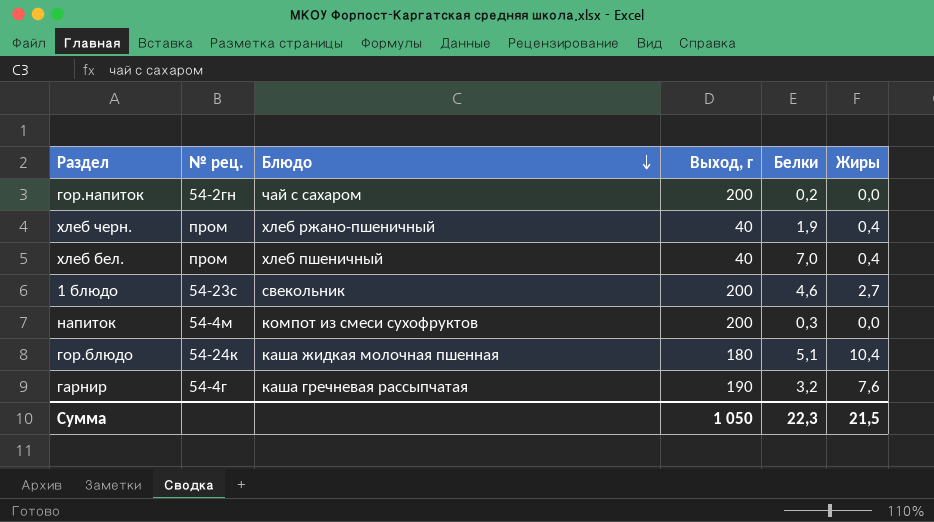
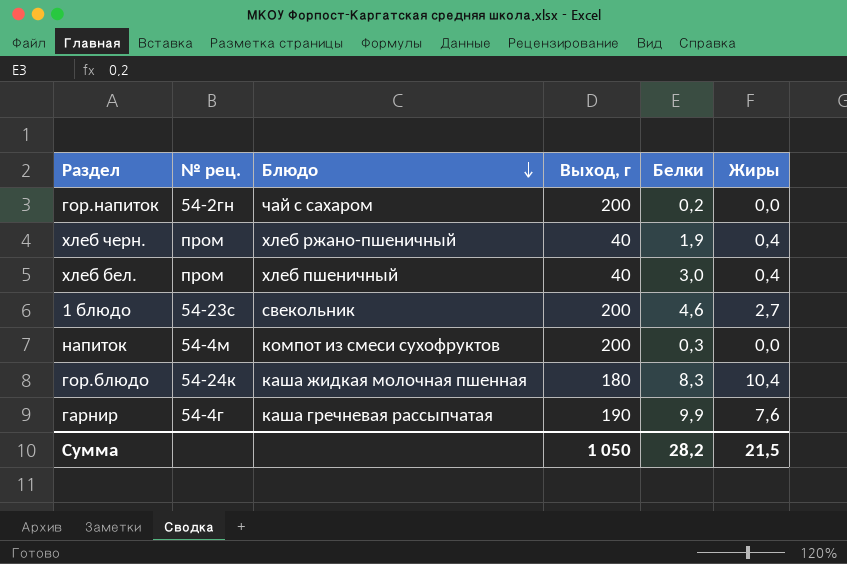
хлеб бел. | Белки: 7,0 -> 3,0
гор.блюдо | Белки: 5,1 -> 8,3
гарнир | Белки: 3,2 -> 9,9
Сумма | Белки: 22,3 -> 28,2

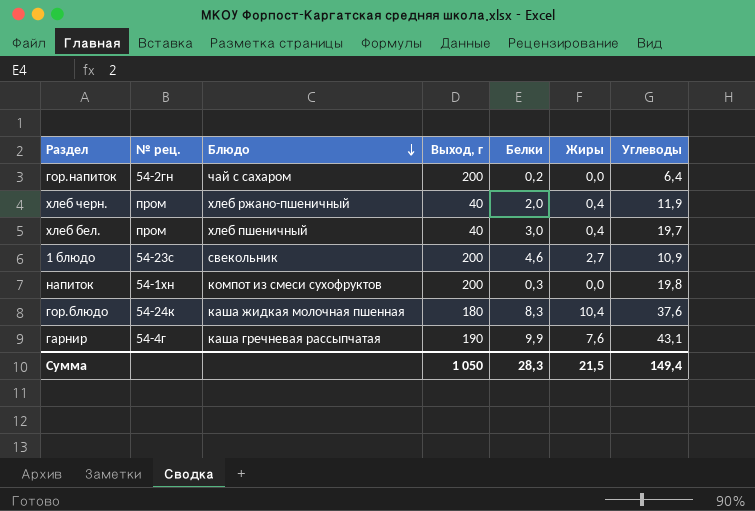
column Углеводы | position: none -> 7
хлеб черн. | Белки: 1,9 -> 2,0
напиток | № рец.: 54-4м -> 54-1хн
Сумма | Белки: 28,2 -> 28,3

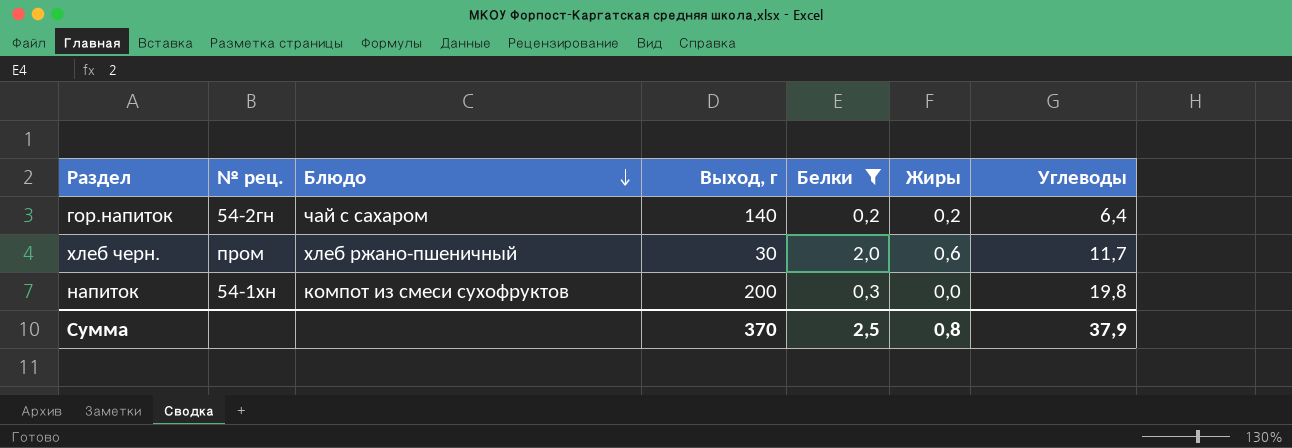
filter: none -> Белки <= 2,0
гор.напиток | Выход, г: 200 -> 140
гор.напиток | Жиры: 0,0 -> 0,2
хлеб черн. | Выход, г: 40 -> 30
хлеб черн. | Жиры: 0,4 -> 0,6
хлеб черн. | Углеводы: 11,9 -> 11,7
Сумма | Выход, г: 1 050 -> 370
Сумма | Белки: 28,3 -> 2,5
Сумма | Жиры: 21,5 -> 0,8
Сумма | Углеводы: 149,4 -> 37,9

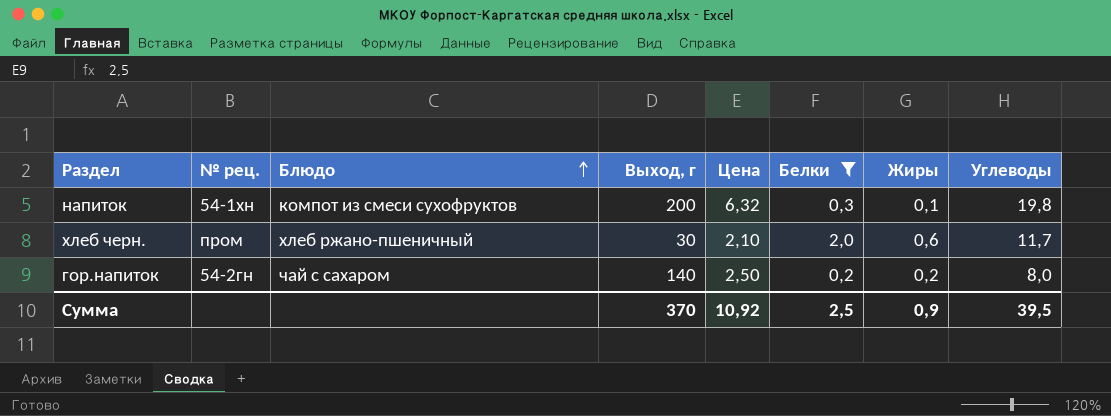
row order: Блюдо descending -> Блюдо ascending
column Цена | position: none -> 5
напиток | Жиры: 0,0 -> 0,1
гор.напиток | Углеводы: 6,4 -> 8,0
Сумма | Жиры: 0,8 -> 0,9
Сумма | Углеводы: 37,9 -> 39,5

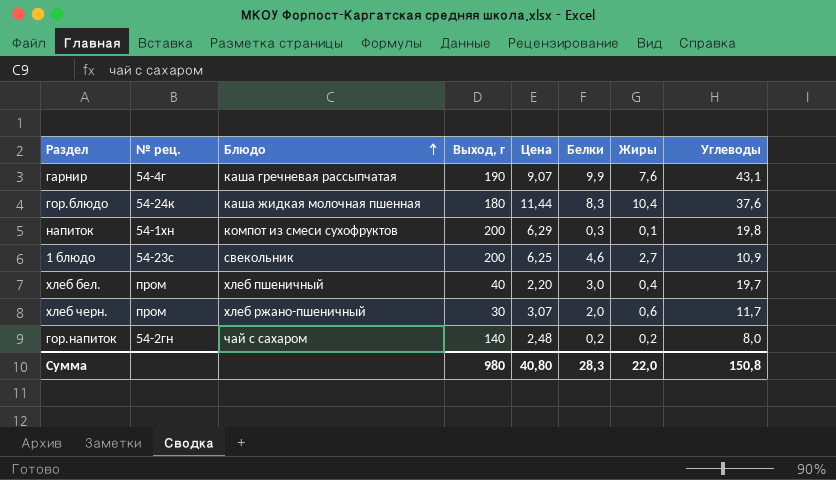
filter: Белки <= 2,0 -> none
напиток | Цена: 6,32 -> 6,29
хлеб черн. | Цена: 2,10 -> 3,07
гор.напиток | Цена: 2,50 -> 2,48
Сумма | Выход, г: 370 -> 980
Сумма | Цена: 10,92 -> 40,80
Сумма | Белки: 2,5 -> 28,3
Сумма | Жиры: 0,9 -> 22,0
Сумма | Углеводы: 39,5 -> 150,8

